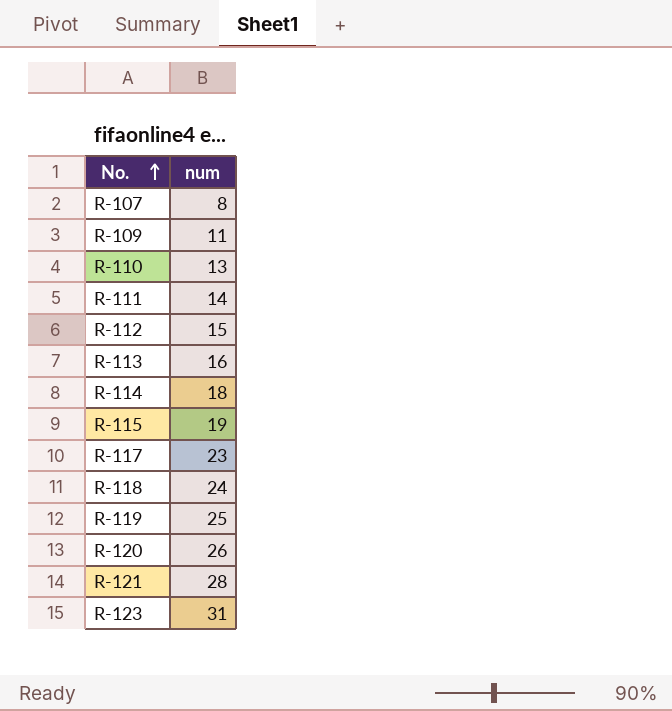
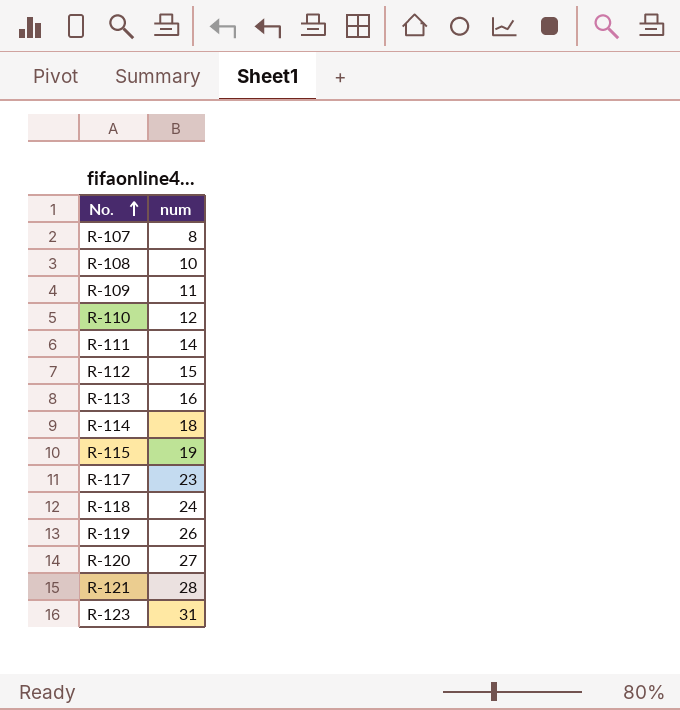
row R-108: none -> 10
R-110 | num: 13 -> 12
R-119 | num: 25 -> 26
R-120 | num: 26 -> 27

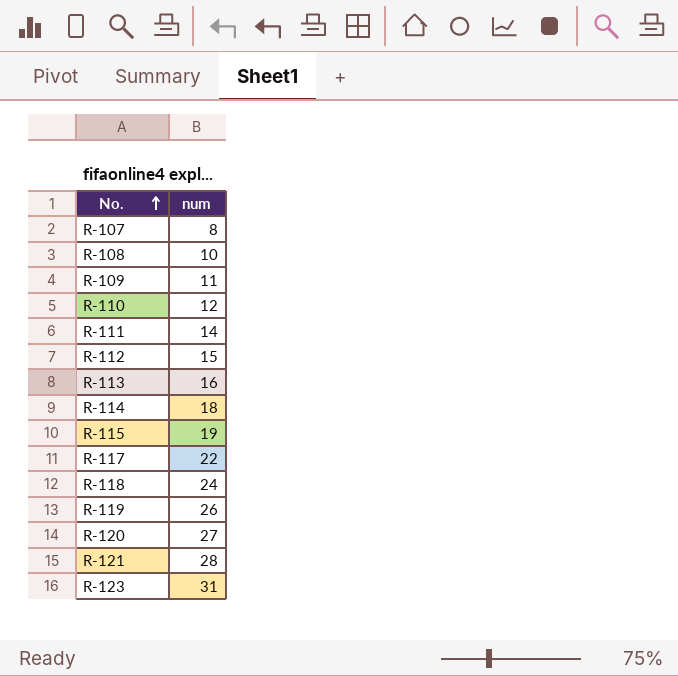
R-117 | num: 23 -> 22

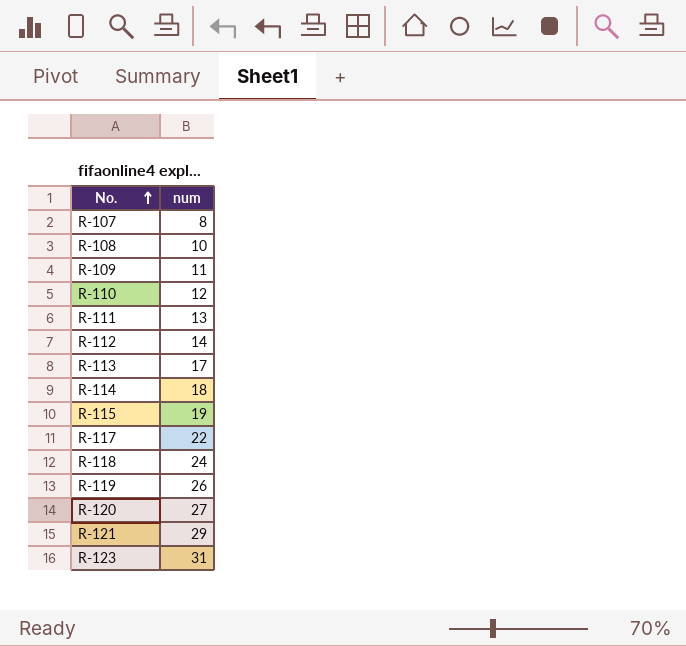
R-111 | num: 14 -> 13
R-112 | num: 15 -> 14
R-113 | num: 16 -> 17
R-121 | num: 28 -> 29

